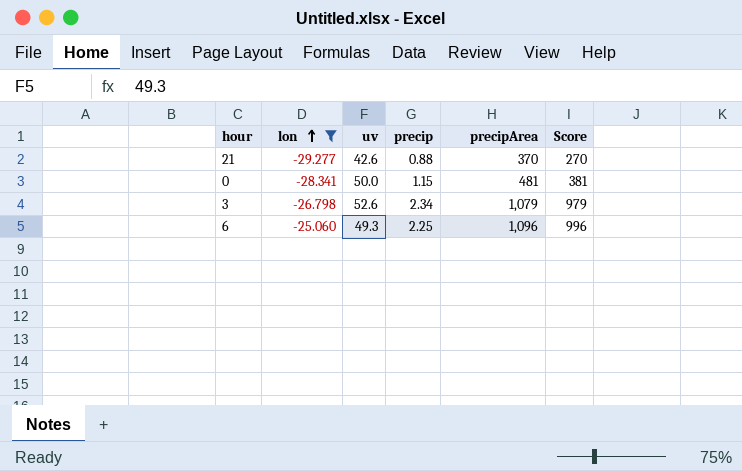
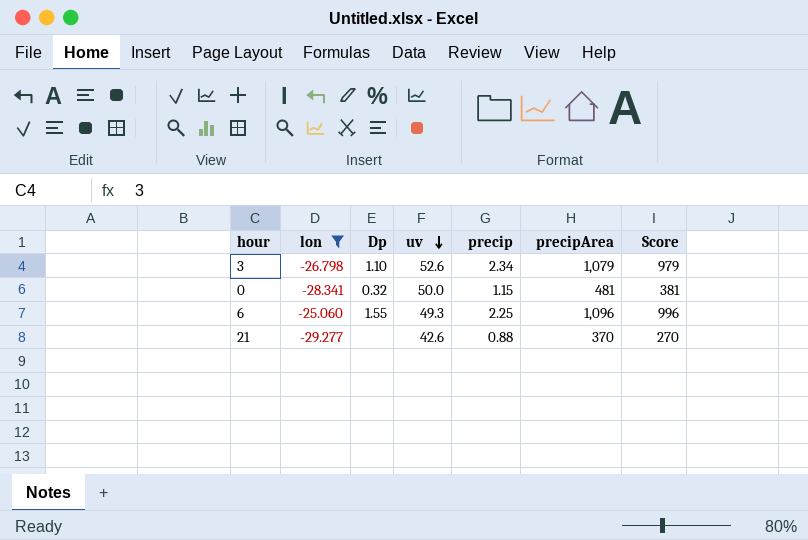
row order: lon ascending -> uv descending
column Dp | position: none -> 3

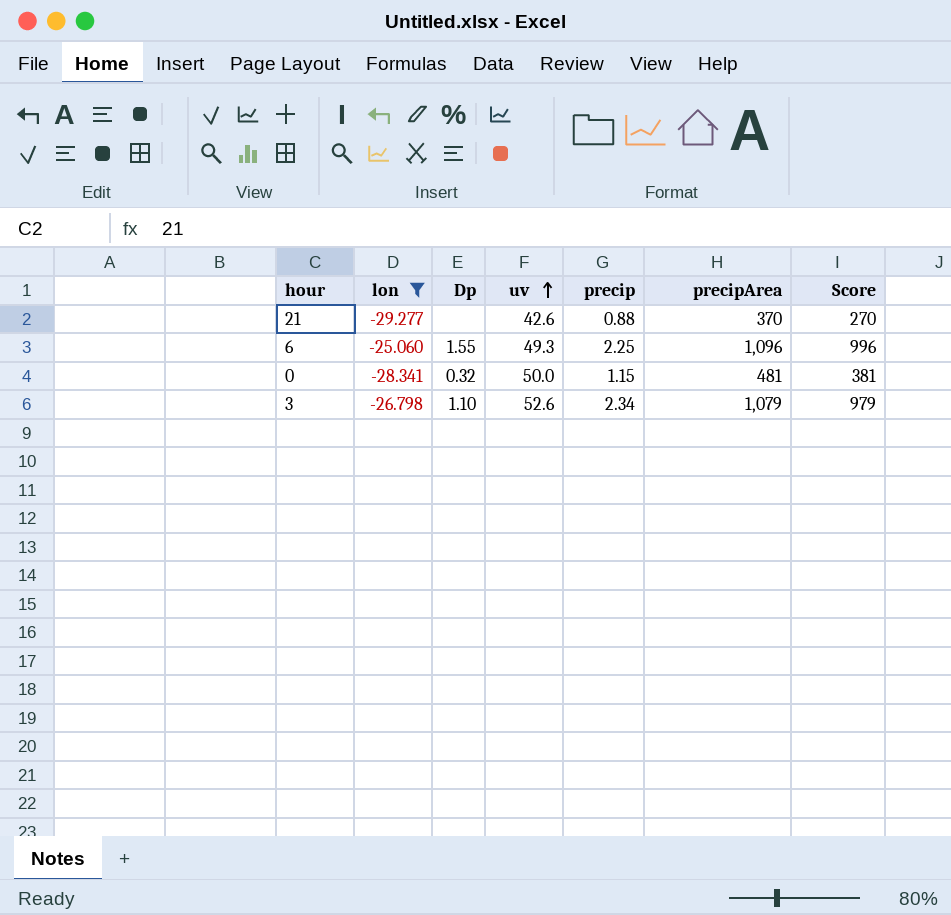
row order: uv descending -> uv ascending

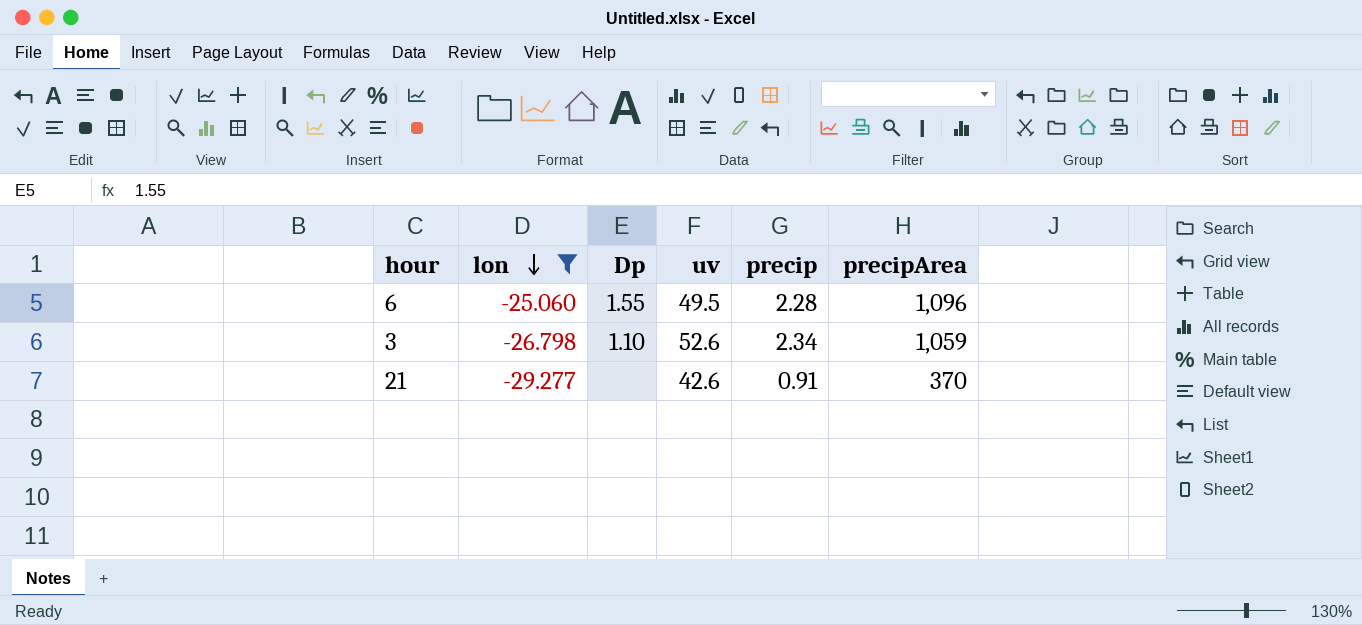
row order: uv ascending -> lon descending
column Score | formula: [precipArea] - 100 -> none
row 0: -28.341 | 0.32 | 50.0 | 1.15 | 481 | 381 -> none
6 | uv: 49.3 -> 49.5
6 | precip: 2.25 -> 2.28
3 | precipArea: 1,079 -> 1,059
21 | precip: 0.88 -> 0.91

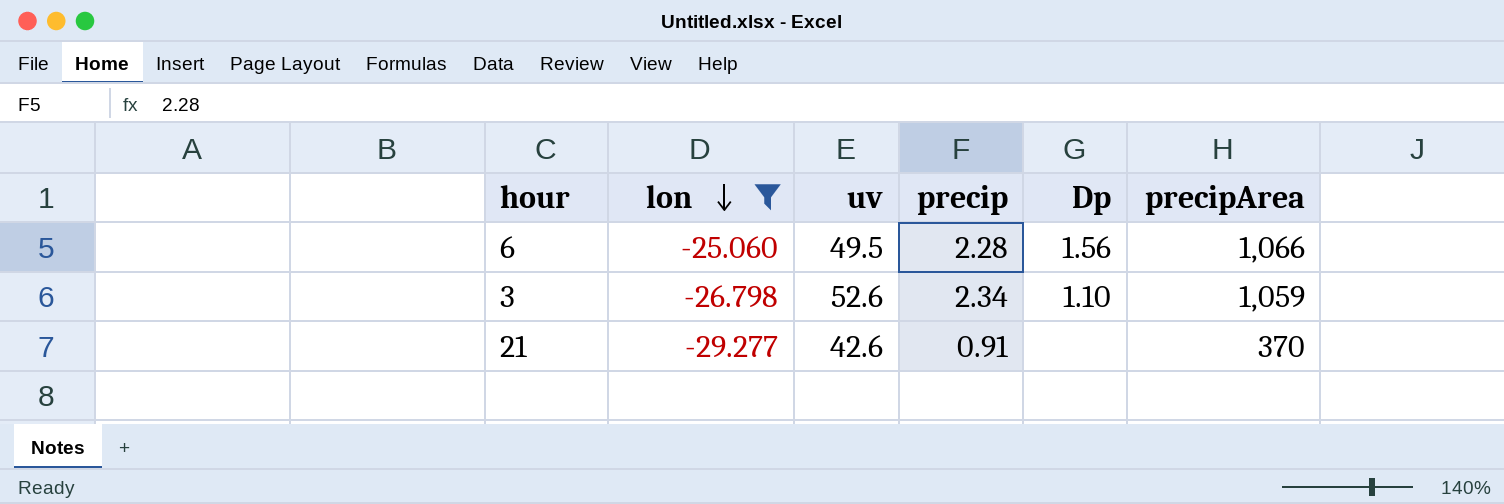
column Dp | position: 3 -> 5
6 | Dp: 1.55 -> 1.56
6 | precipArea: 1,096 -> 1,066

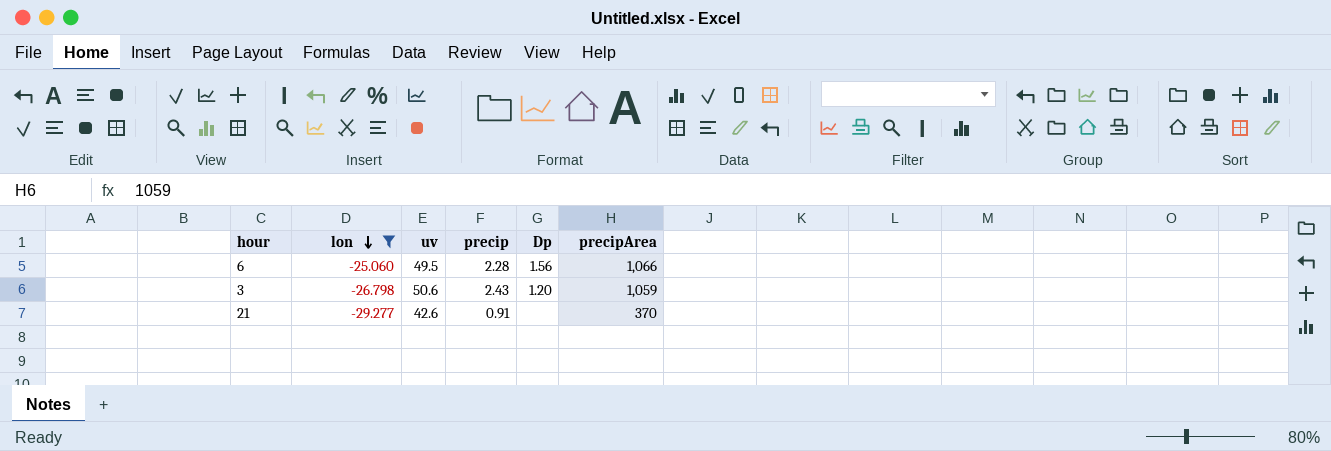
3 | uv: 52.6 -> 50.6
3 | precip: 2.34 -> 2.43
3 | Dp: 1.10 -> 1.20

